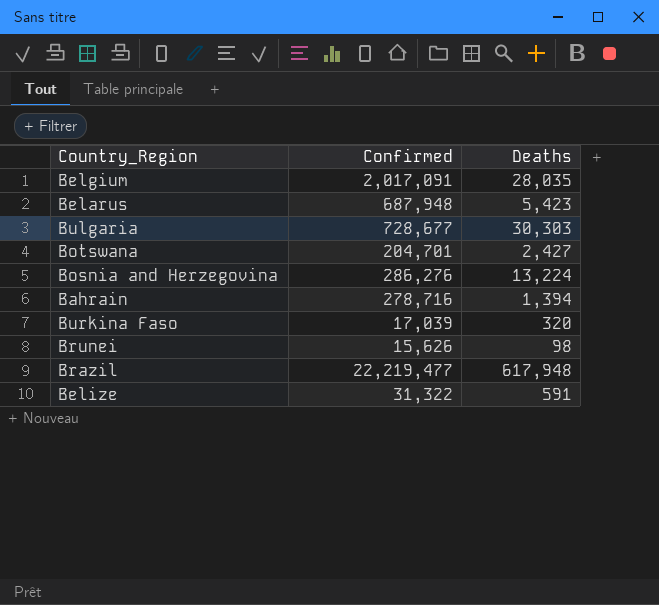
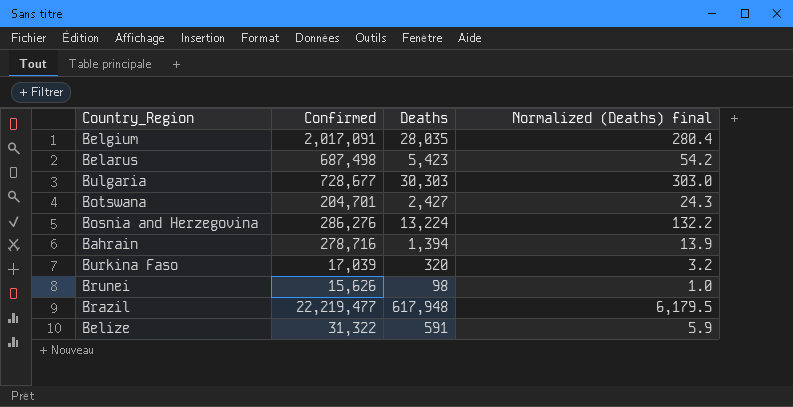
column Normalized (Deaths) final | formula: none -> [Deaths] * 0.01
Belarus | Confirmed: 687,948 -> 687,498

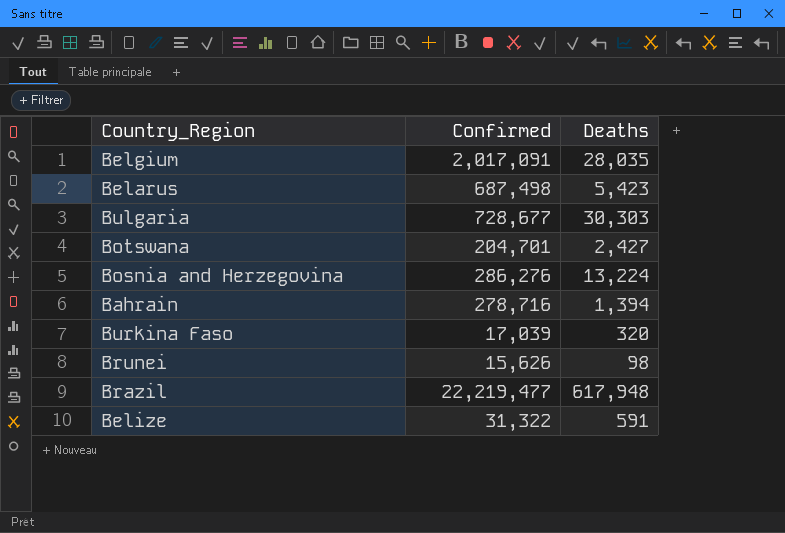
column Normalized (Deaths) final | formula: [Deaths] * 0.01 -> none

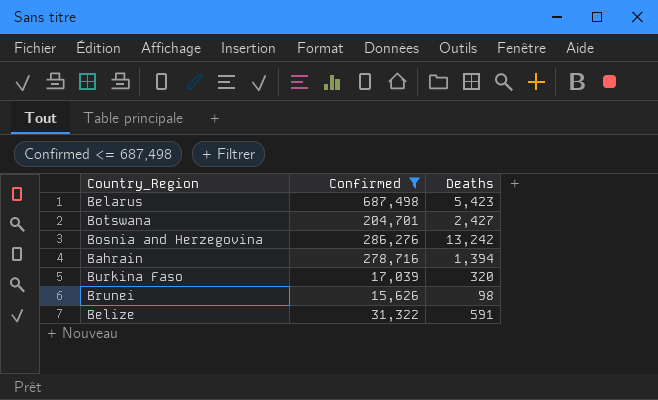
filter: none -> Confirmed <= 687,498
Bosnia and Herzegovina | Deaths: 13,224 -> 13,242

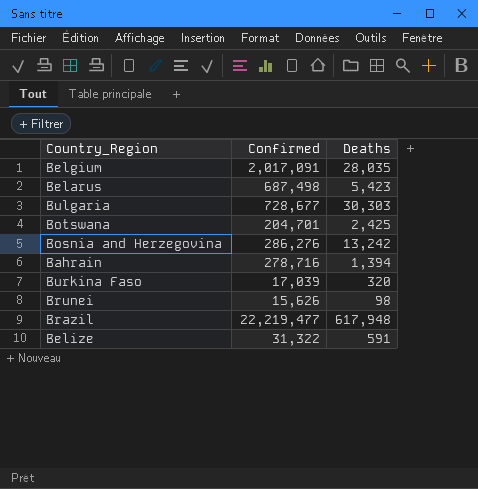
filter: Confirmed <= 687,498 -> none
Botswana | Deaths: 2,427 -> 2,425

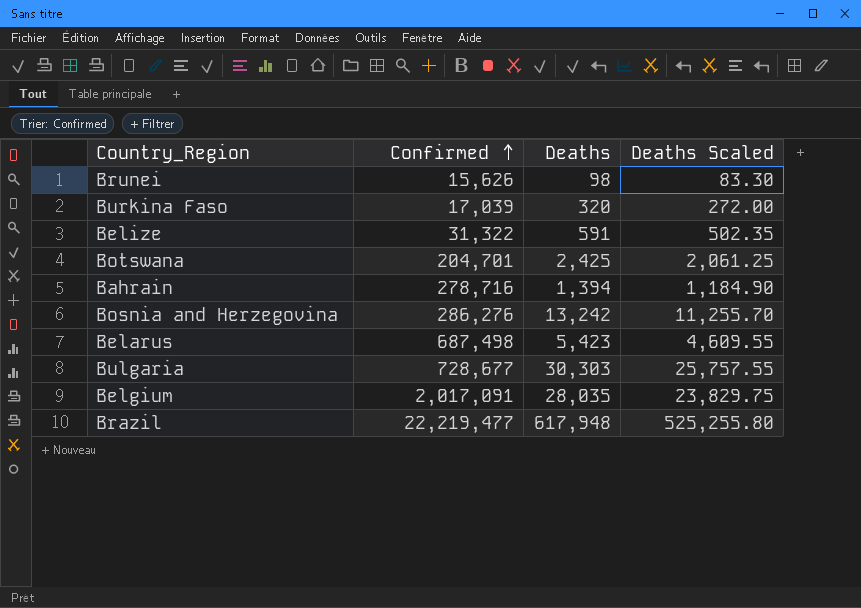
row order: none -> Confirmed ascending
column Deaths Scaled | formula: none -> [Deaths] * 0.85

